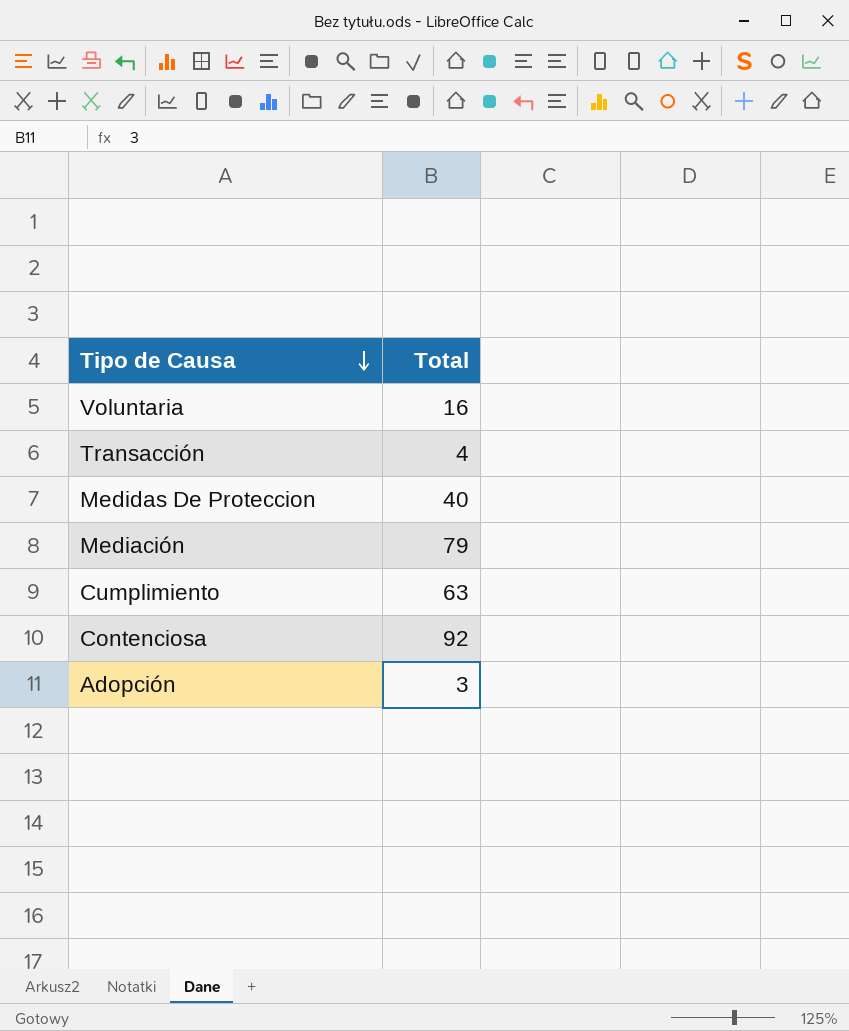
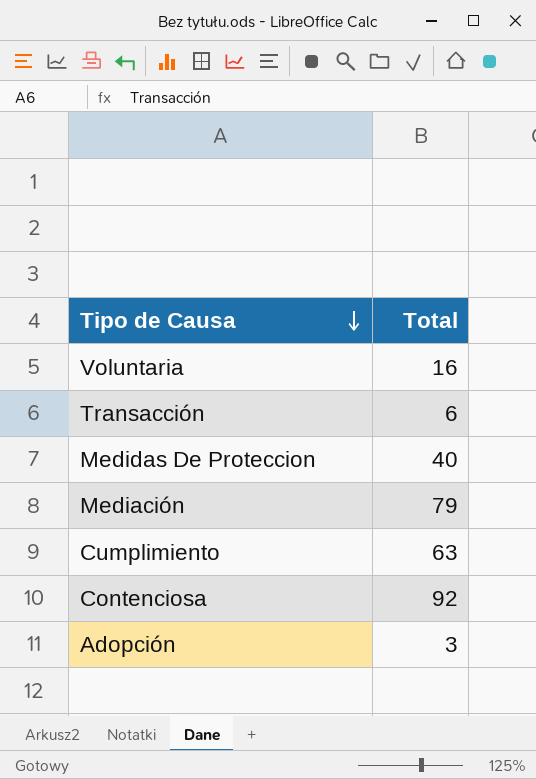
Transacción | Total: 4 -> 6

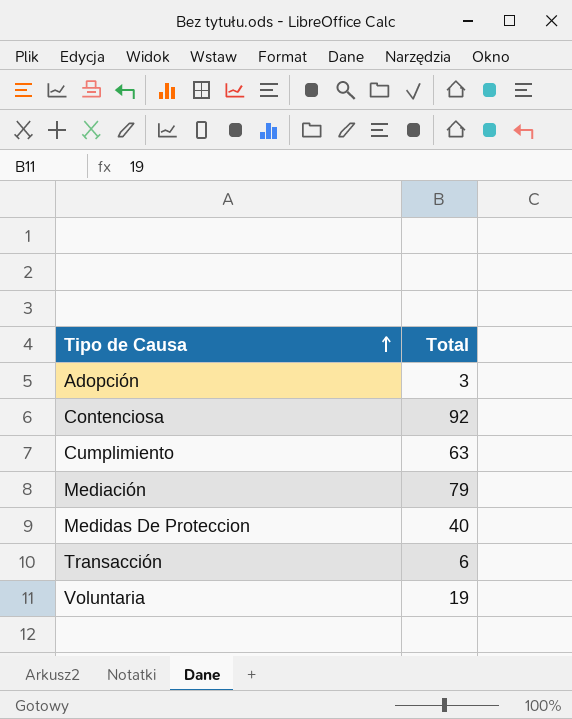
row order: Tipo de Causa descending -> Tipo de Causa ascending
Voluntaria | Total: 16 -> 19

